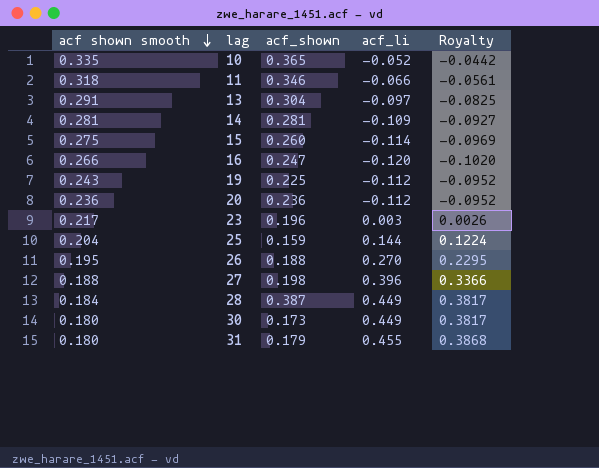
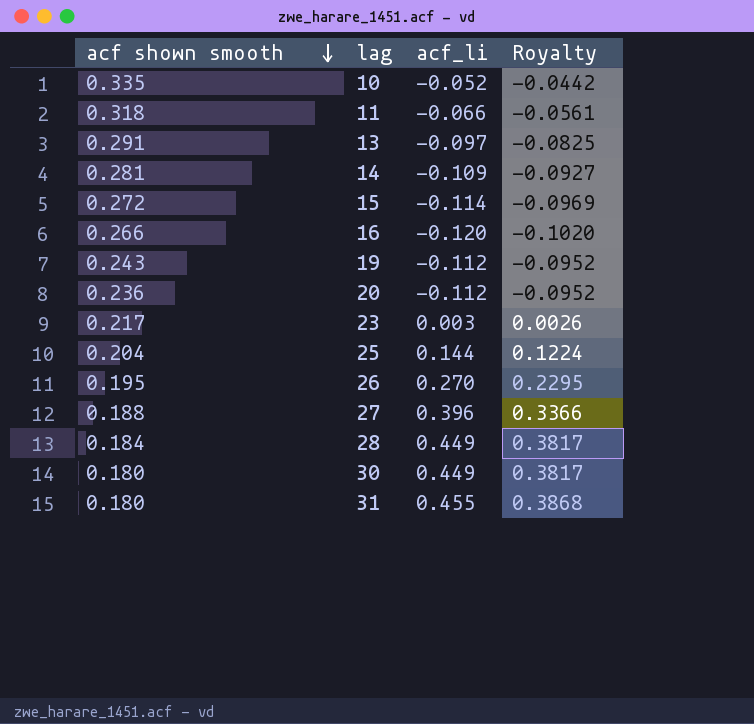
column acf_shown | position: 3 -> none
15 | acf shown smooth: 0.275 -> 0.272

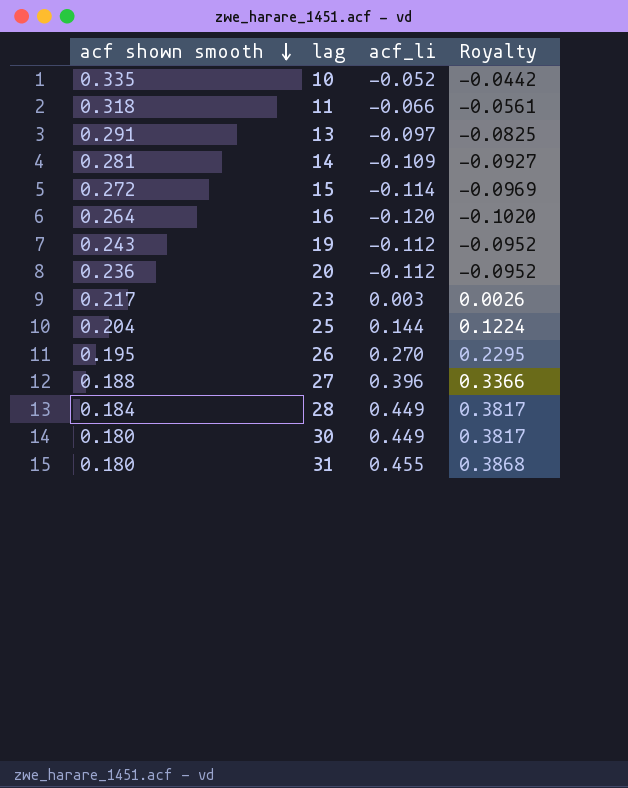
16 | acf shown smooth: 0.266 -> 0.264

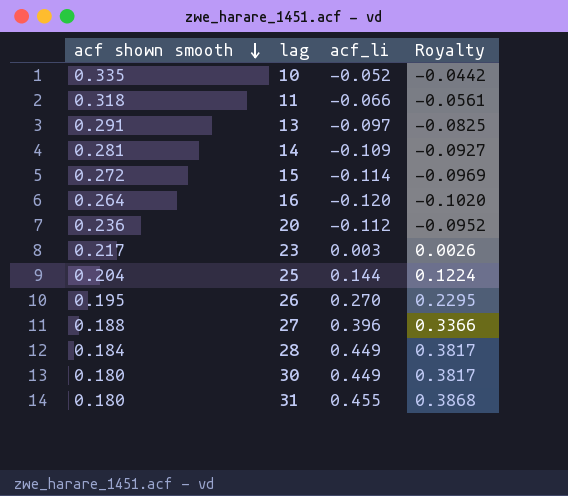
row 19: 0.243 | -0.112 | -0.0952 -> none

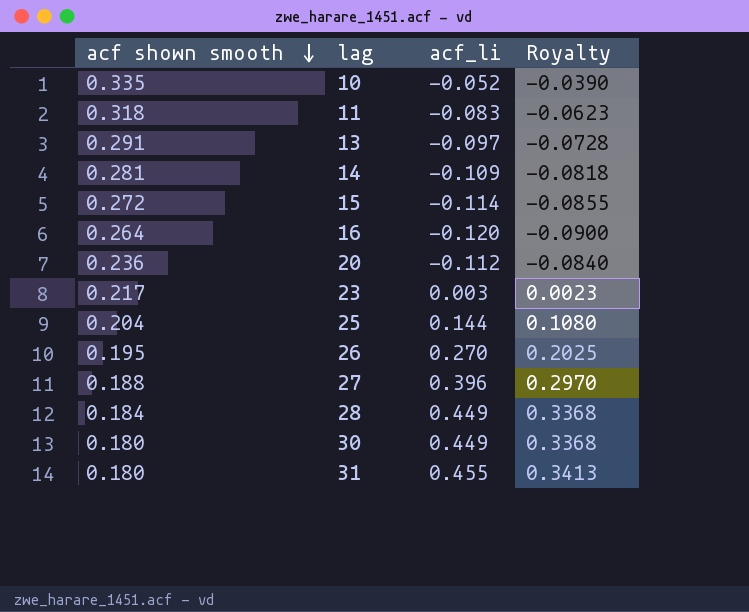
column Royalty | formula: [acf_li] * 0.85 -> [acf_li] * 0.75
11 | acf_li: -0.066 -> -0.083

